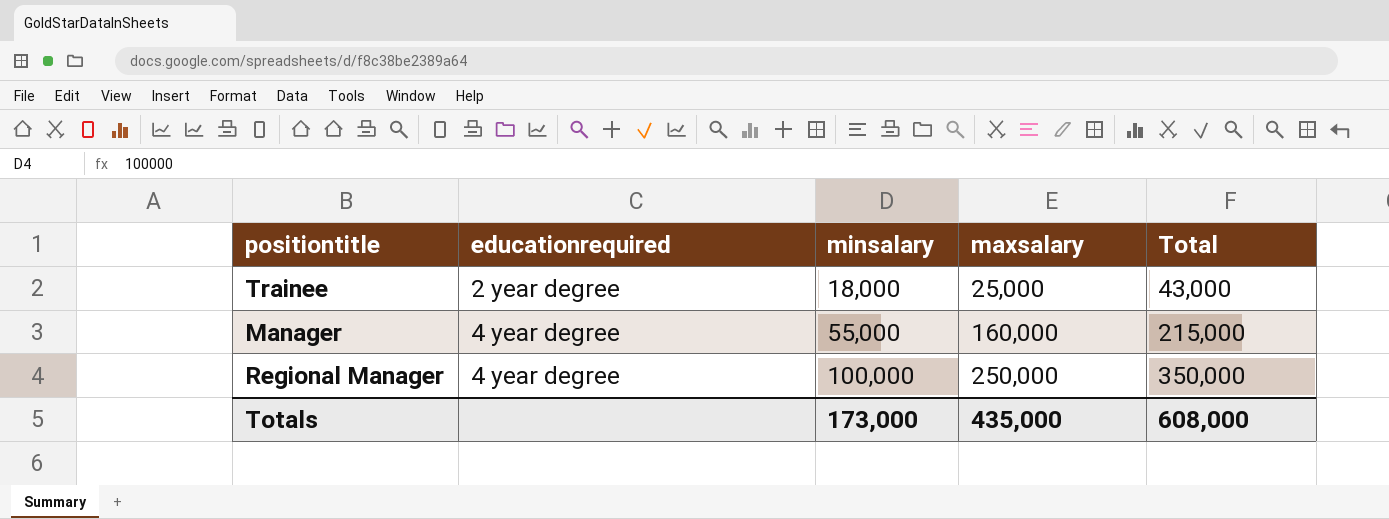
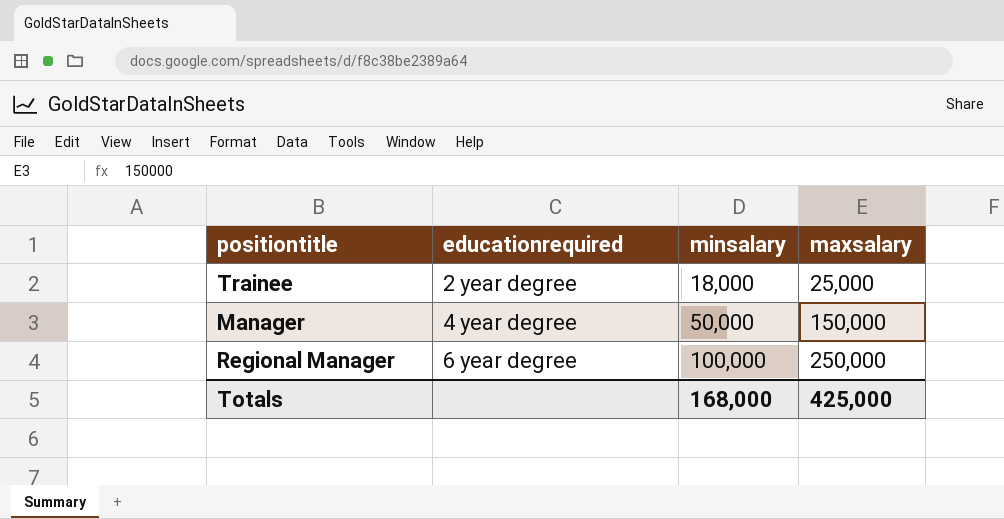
column Total | formula: [minsalary] + [maxsalary] -> none
Manager | minsalary: 55,000 -> 50,000
Manager | maxsalary: 160,000 -> 150,000
Regional Manager | educationrequired: 4 year degree -> 6 year degree
Totals | minsalary: 173,000 -> 168,000
Totals | maxsalary: 435,000 -> 425,000

